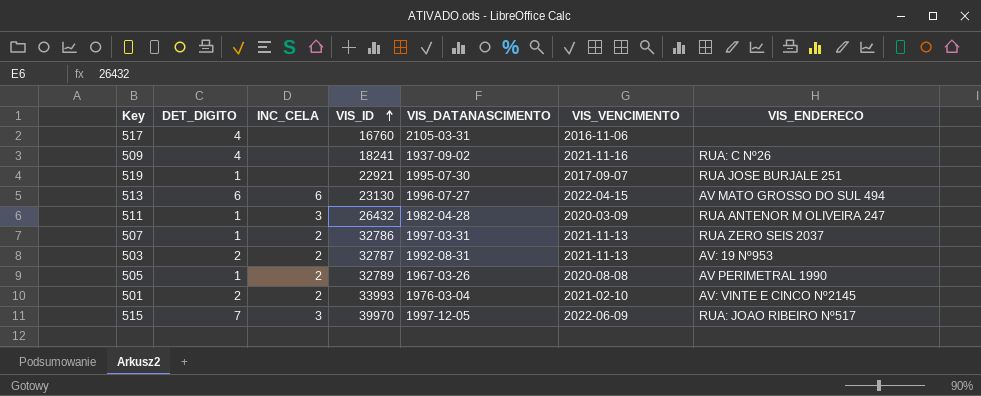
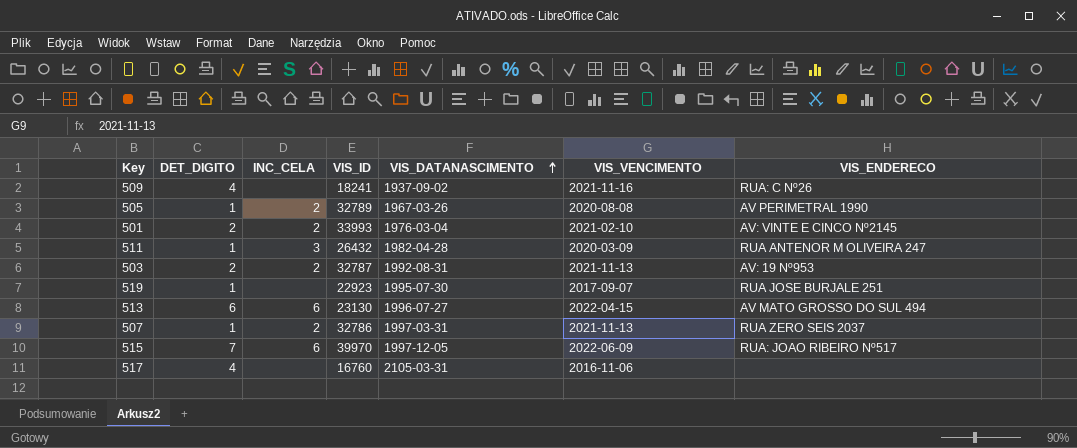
row order: VIS_ID ascending -> VIS_DATANASCIMENTO ascending
519 | VIS_ID: 22921 -> 22923
515 | INC_CELA: 3 -> 6

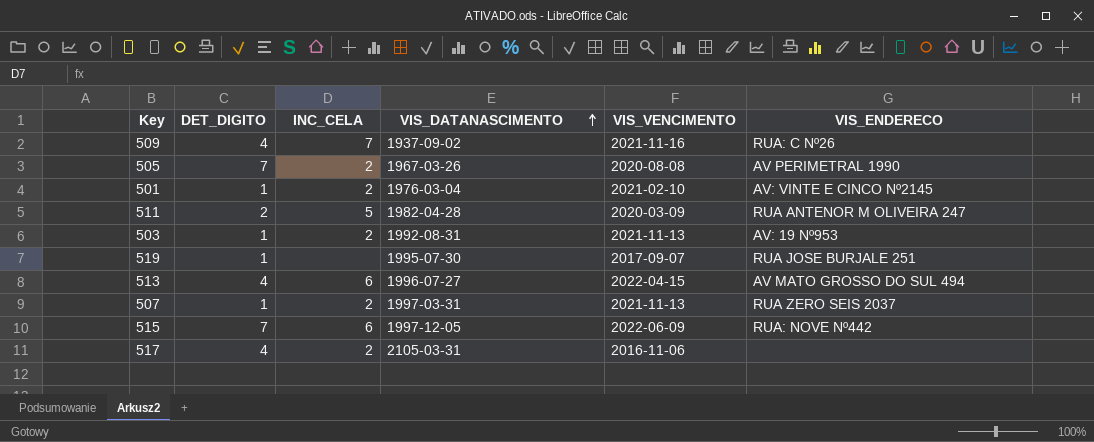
column VIS_ID | position: 4 -> none
509 | INC_CELA: none -> 7
505 | DET_DIGITO: 1 -> 7
501 | DET_DIGITO: 2 -> 1
511 | DET_DIGITO: 1 -> 2
511 | INC_CELA: 3 -> 5
503 | DET_DIGITO: 2 -> 1
513 | DET_DIGITO: 6 -> 4
515 | VIS_ENDERECO: RUA: JOAO RIBEIRO Nº517 -> RUA: NOVE Nº442
517 | INC_CELA: none -> 2

